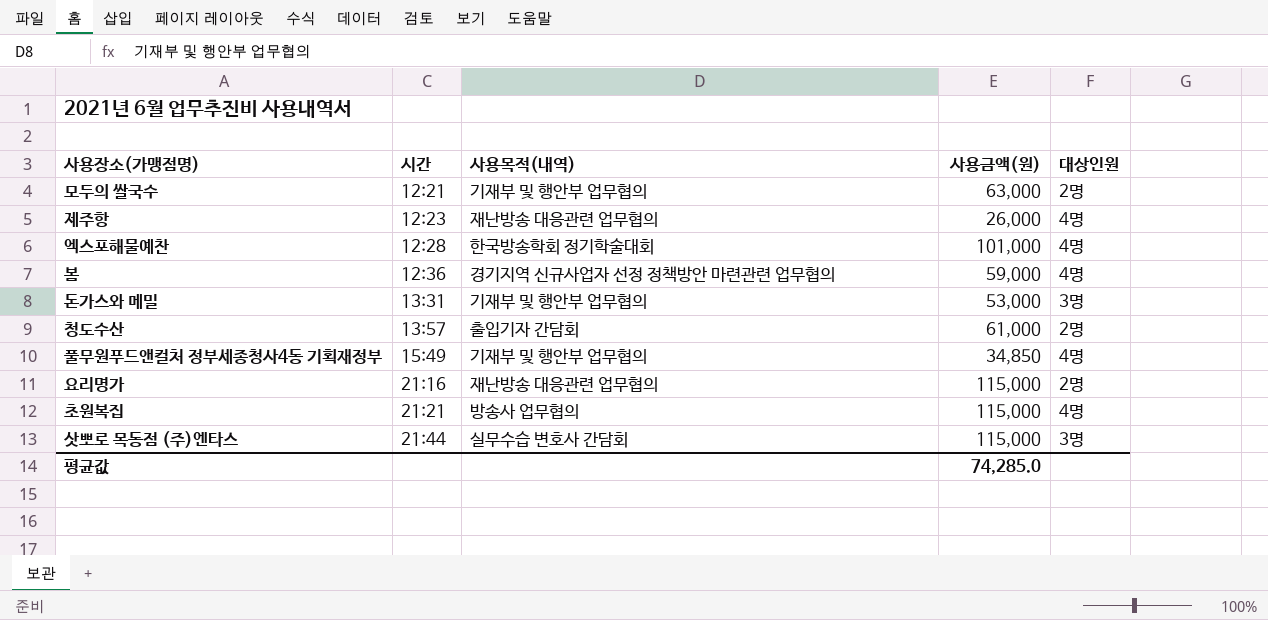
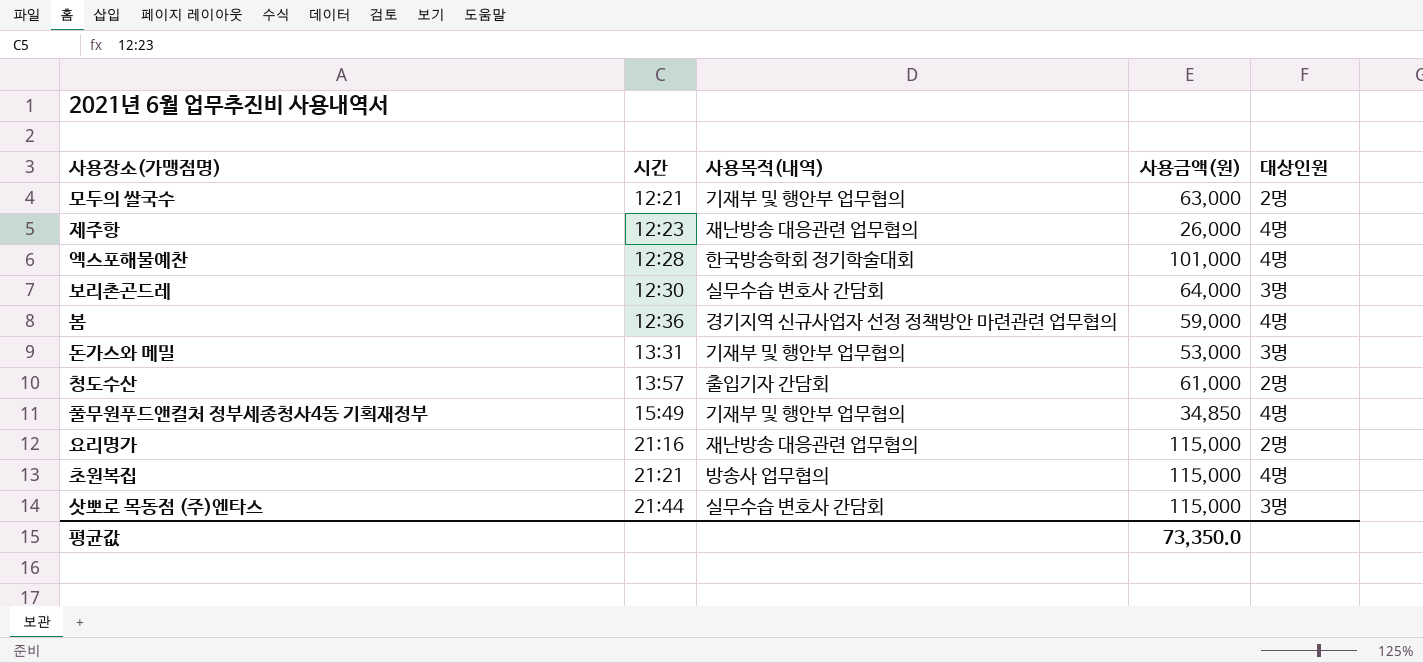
row 보리촌곤드레: none -> 12:30 | 실무수습 변호사 간담회 | 64,000 | 3명
평균값 | 사용금액(원): 74,285.0 -> 73,350.0

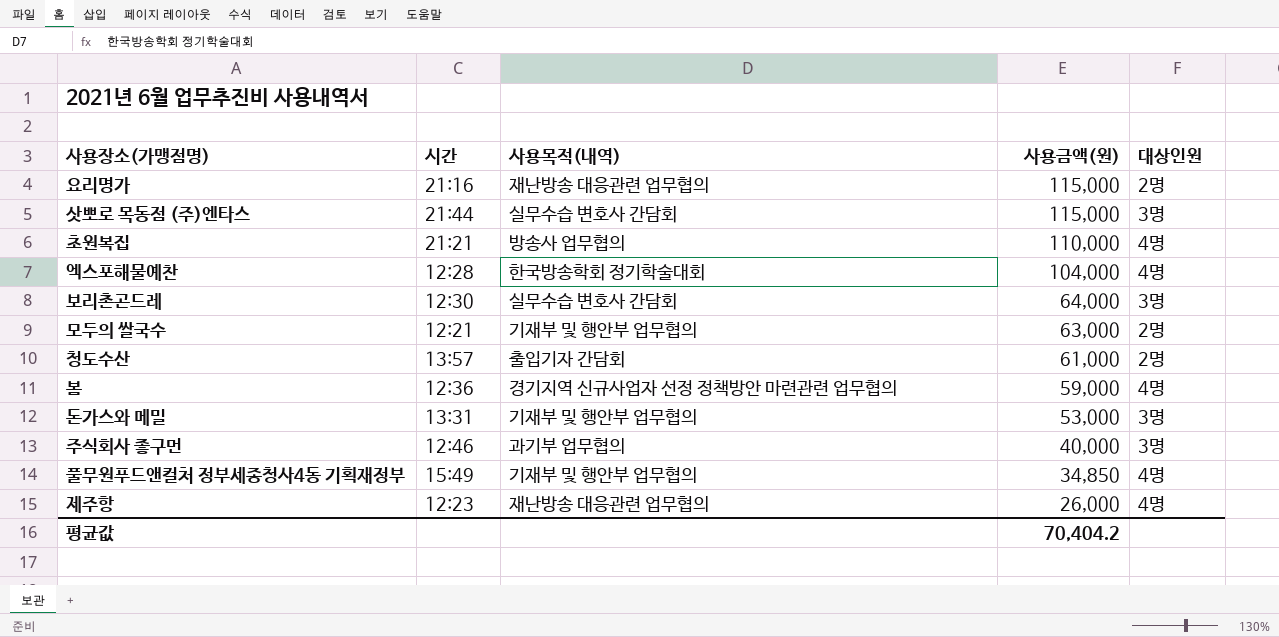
row order: 시간 ascending -> 사용금액(원) descending
초원복집 | 사용금액(원): 115,000 -> 110,000
엑스포해물예찬 | 사용금액(원): 101,000 -> 104,000
row 주식회사 좋구먼: none -> 12:46 | 과기부 업무협의 | 40,000 | 3명
평균값 | 사용금액(원): 73,350.0 -> 70,404.2

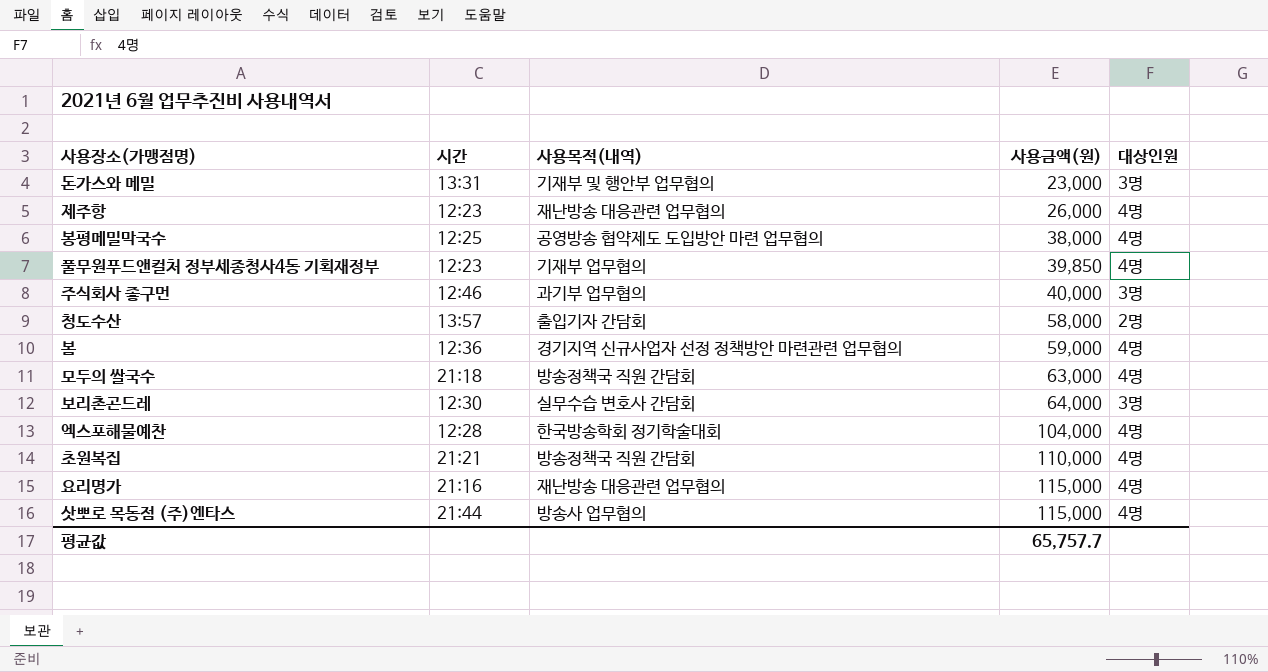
row order: 사용금액(원) descending -> 사용금액(원) ascending
돈가스와 메밀 | 사용금액(원): 53,000 -> 23,000
row 봉평메밀막국수: none -> 12:25 | 공영방송 협약제도 도입방안 마련 업무협의 | 38,000 | 4명
풀무원푸드앤컬처 정부세종청사4동 기획재정부 | 시간: 15:49 -> 12:23
풀무원푸드앤컬처 정부세종청사4동 기획재정부 | 사용목적(내역): 기재부 및 행안부 업무협의 -> 기재부 업무협의
풀무원푸드앤컬처 정부세종청사4동 기획재정부 | 사용금액(원): 34,850 -> 39,850
청도수산 | 사용금액(원): 61,000 -> 58,000
모두의 쌀국수 | 시간: 12:21 -> 21:18
모두의 쌀국수 | 사용목적(내역): 기재부 및 행안부 업무협의 -> 방송정책국 직원 간담회
모두의 쌀국수 | 대상인원: 2명 -> 4명
초원복집 | 사용목적(내역): 방송사 업무협의 -> 방송정책국 직원 간담회
요리명가 | 대상인원: 2명 -> 4명
삿뽀로 목동점 (주)엔타스 | 사용목적(내역): 실무수습 변호사 간담회 -> 방송사 업무협의
삿뽀로 목동점 (주)엔타스 | 대상인원: 3명 -> 4명
평균값 | 사용금액(원): 70,404.2 -> 65,757.7

